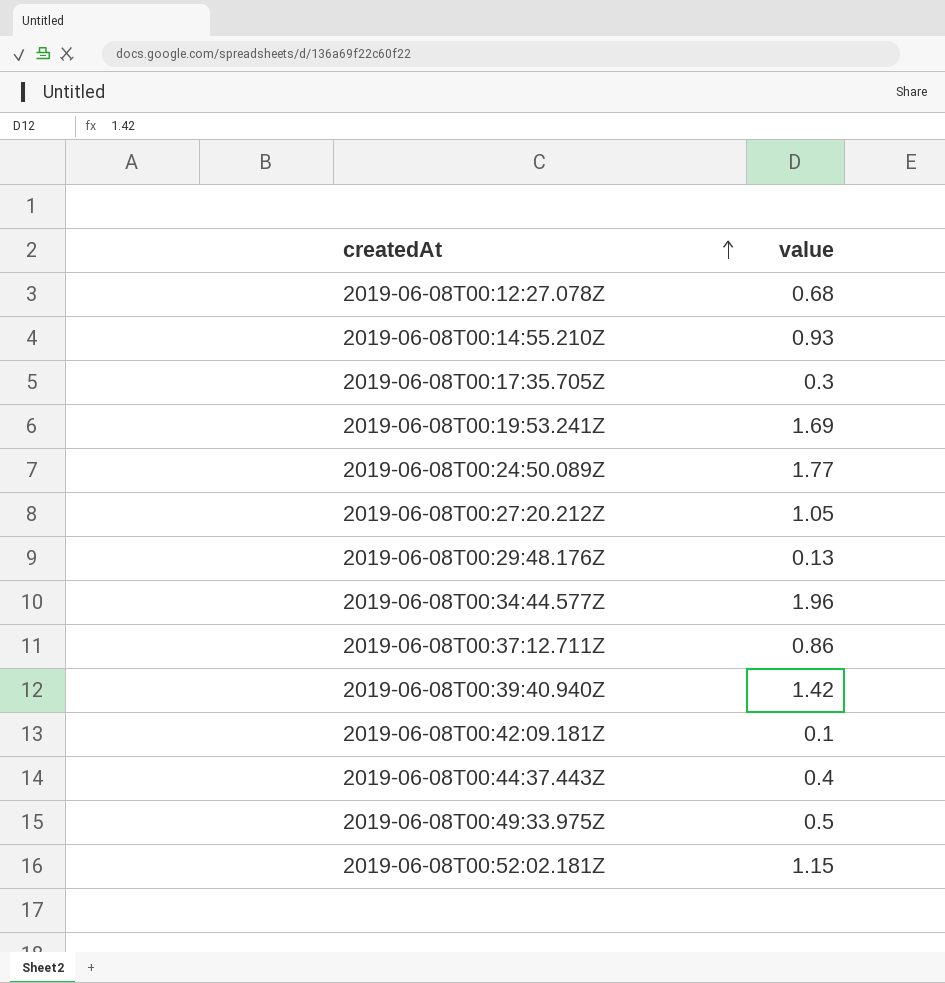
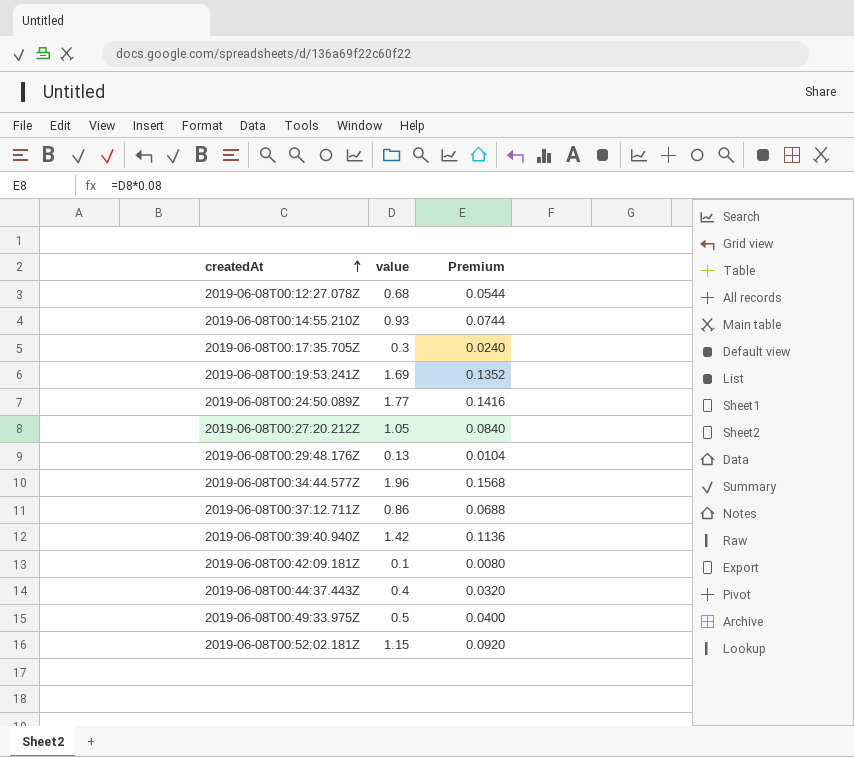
column Premium | formula: none -> [value] * 0.08

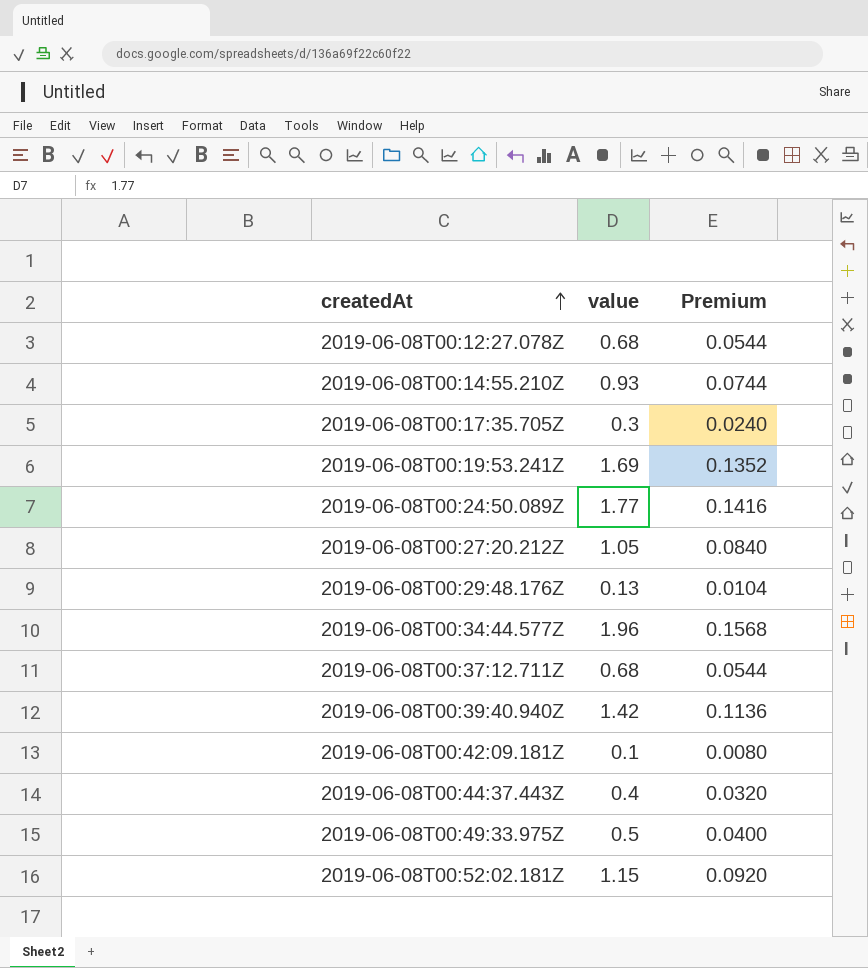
2019-06-08T00:37:12.711Z | value: 0.86 -> 0.68
2019-06-08T00:37:12.711Z | Premium: 0.0688 -> 0.0544

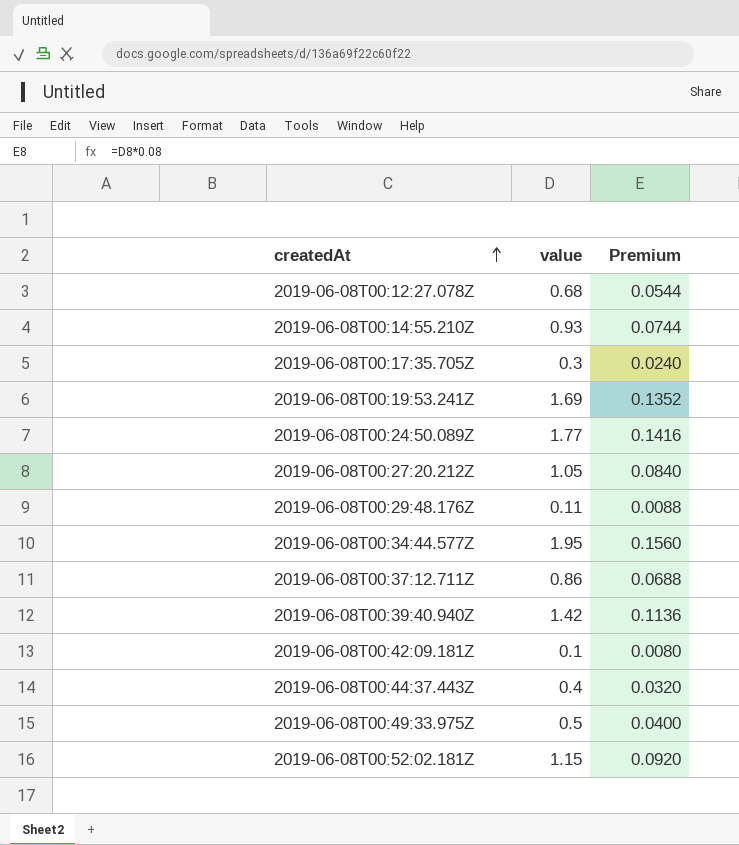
2019-06-08T00:29:48.176Z | value: 0.13 -> 0.11
2019-06-08T00:29:48.176Z | Premium: 0.0104 -> 0.0088
2019-06-08T00:34:44.577Z | value: 1.96 -> 1.95
2019-06-08T00:34:44.577Z | Premium: 0.1568 -> 0.1560
2019-06-08T00:37:12.711Z | value: 0.68 -> 0.86
2019-06-08T00:37:12.711Z | Premium: 0.0544 -> 0.0688

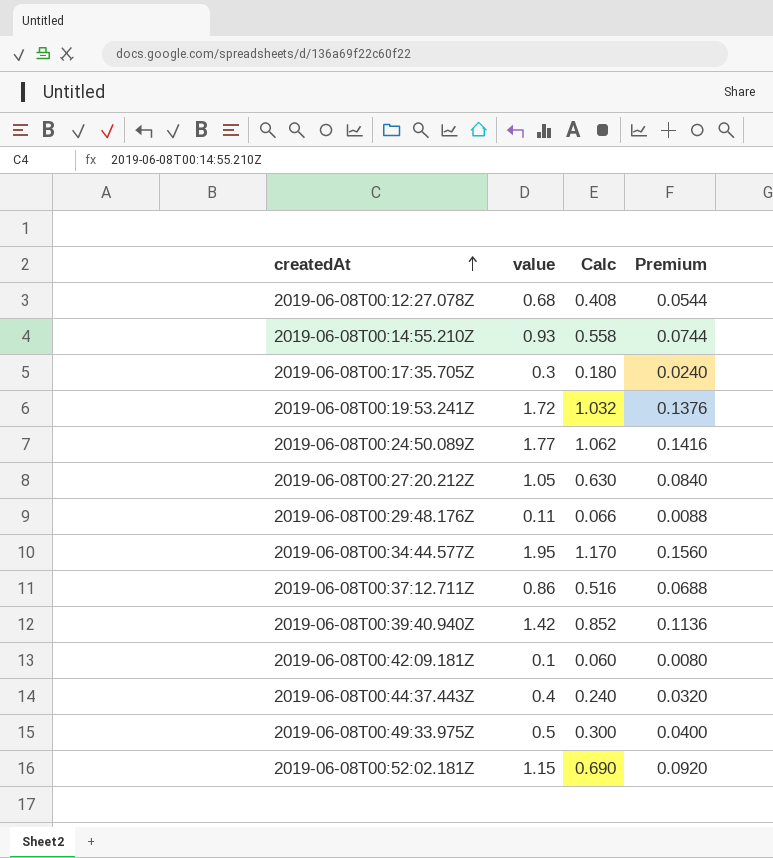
column Calc | formula: none -> [value] * 0.6
2019-06-08T00:19:53.241Z | value: 1.69 -> 1.72
2019-06-08T00:19:53.241Z | Premium: 0.1352 -> 0.1376

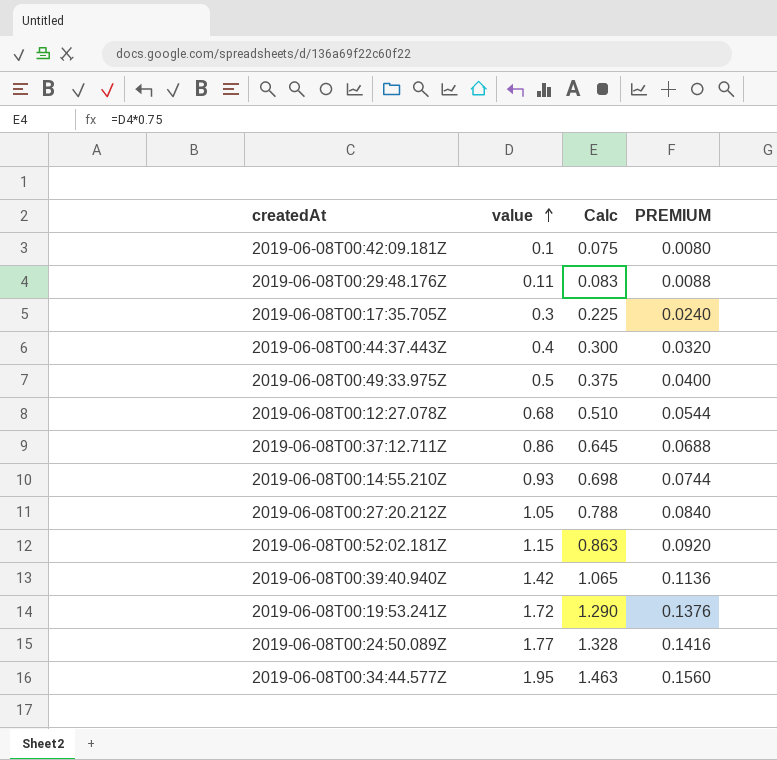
row order: createdAt ascending -> value ascending
column Calc | formula: [value] * 0.6 -> [value] * 0.75
column name: Premium -> PREMIUM

